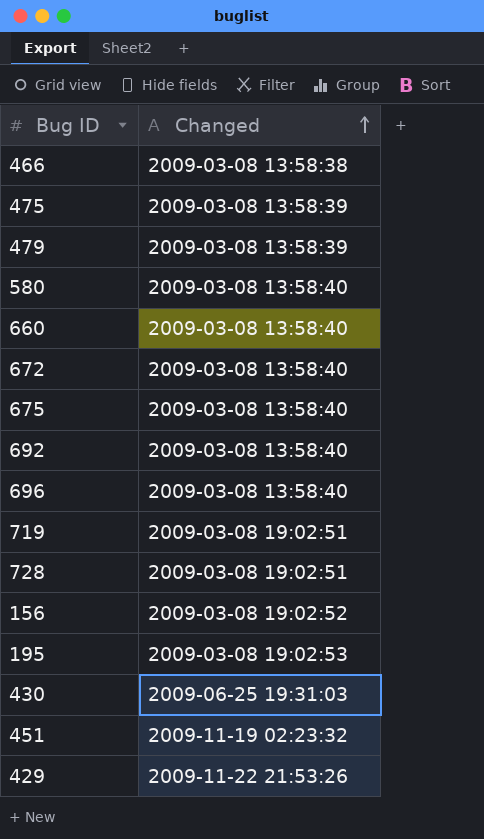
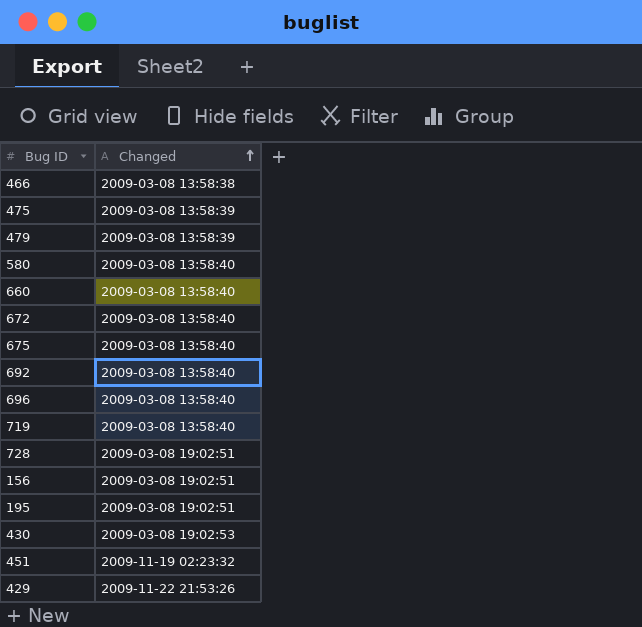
719 | Changed: 2009-03-08 19:02:51 -> 2009-03-08 13:58:40
156 | Changed: 2009-03-08 19:02:52 -> 2009-03-08 19:02:51
195 | Changed: 2009-03-08 19:02:53 -> 2009-03-08 19:02:51
430 | Changed: 2009-06-25 19:31:03 -> 2009-03-08 19:02:53

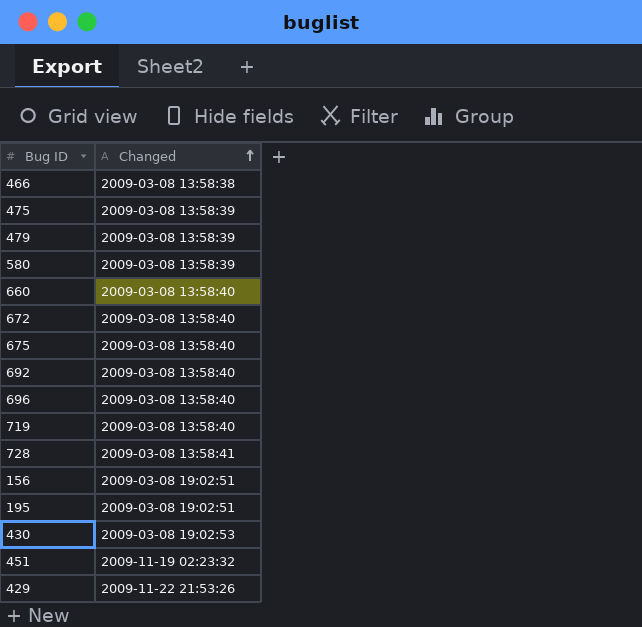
580 | Changed: 2009-03-08 13:58:40 -> 2009-03-08 13:58:39
728 | Changed: 2009-03-08 19:02:51 -> 2009-03-08 13:58:41

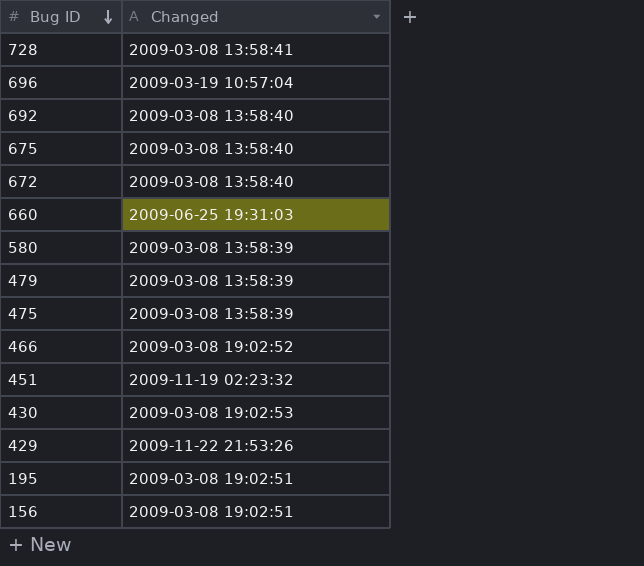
row order: Changed ascending -> Bug ID descending
row 719: 2009-03-08 13:58:40 -> none
696 | Changed: 2009-03-08 13:58:40 -> 2009-03-19 10:57:04
660 | Changed: 2009-03-08 13:58:40 -> 2009-06-25 19:31:03
466 | Changed: 2009-03-08 13:58:38 -> 2009-03-08 19:02:52

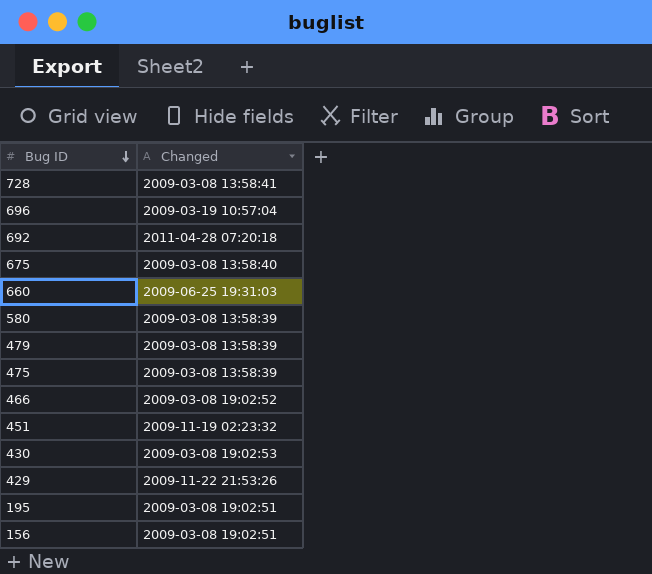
row 672: 2009-03-08 13:58:40 -> none
692 | Changed: 2009-03-08 13:58:40 -> 2011-04-28 07:20:18

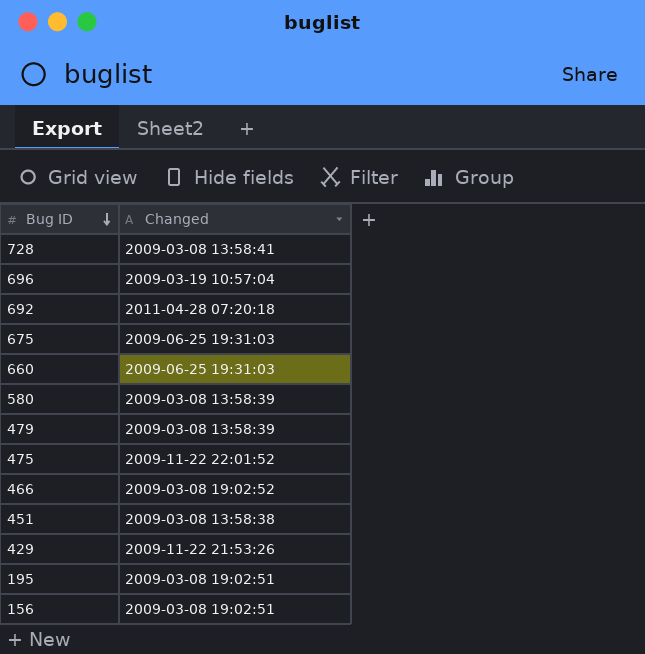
row 430: 2009-03-08 19:02:53 -> none
675 | Changed: 2009-03-08 13:58:40 -> 2009-06-25 19:31:03
475 | Changed: 2009-03-08 13:58:39 -> 2009-11-22 22:01:52
451 | Changed: 2009-11-19 02:23:32 -> 2009-03-08 13:58:38

